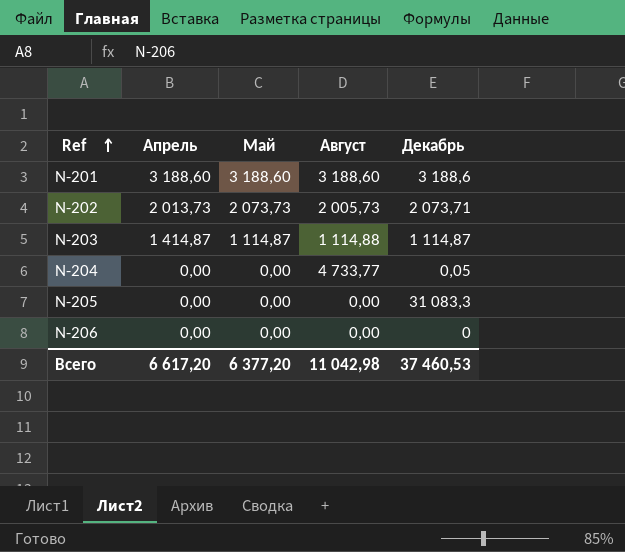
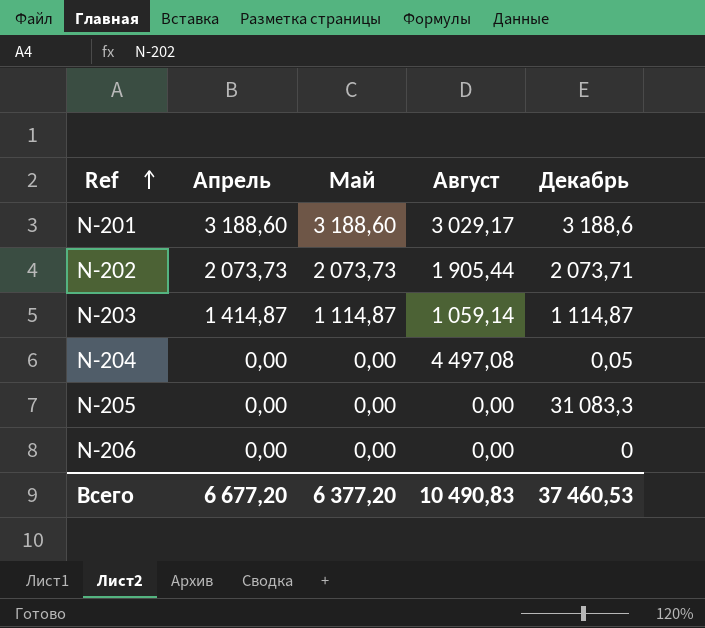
N-201 | Август: 3 188,60 -> 3 029,17
N-202 | Апрель: 2 013,73 -> 2 073,73
N-202 | Август: 2 005,73 -> 1 905,44
N-203 | Август: 1 114,88 -> 1 059,14
N-204 | Август: 4 733,77 -> 4 497,08
Всего | Апрель: 6 617,20 -> 6 677,20
Всего | Август: 11 042,98 -> 10 490,83

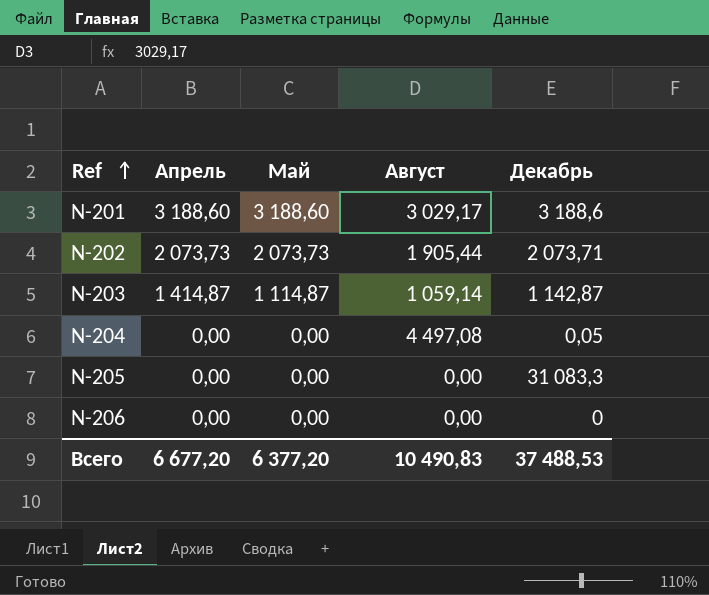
N-203 | Декабрь: 1 114,87 -> 1 142,87
Всего | Декабрь: 37 460,53 -> 37 488,53

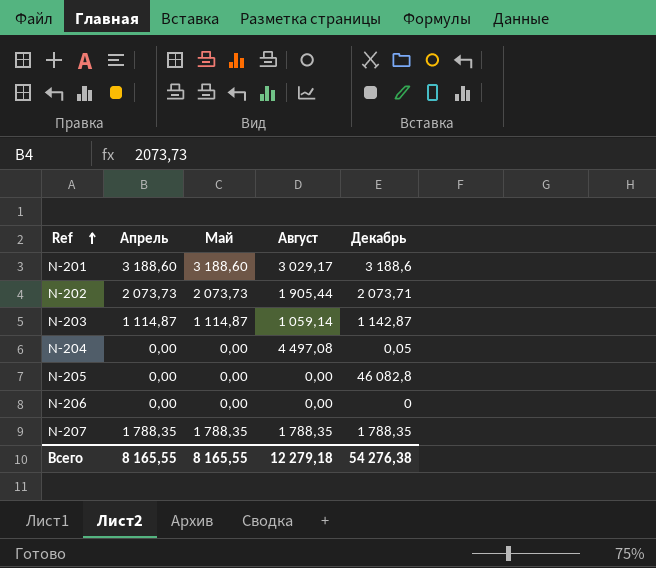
N-203 | Апрель: 1 414,87 -> 1 114,87
N-205 | Декабрь: 31 083,3 -> 46 082,8
row N-207: none -> 1 788,35 | 1 788,35 | 1 788,35 | 1 788,35
Всего | Апрель: 6 677,20 -> 8 165,55
Всего | Май: 6 377,20 -> 8 165,55
Всего | Август: 10 490,83 -> 12 279,18
Всего | Декабрь: 37 488,53 -> 54 276,38

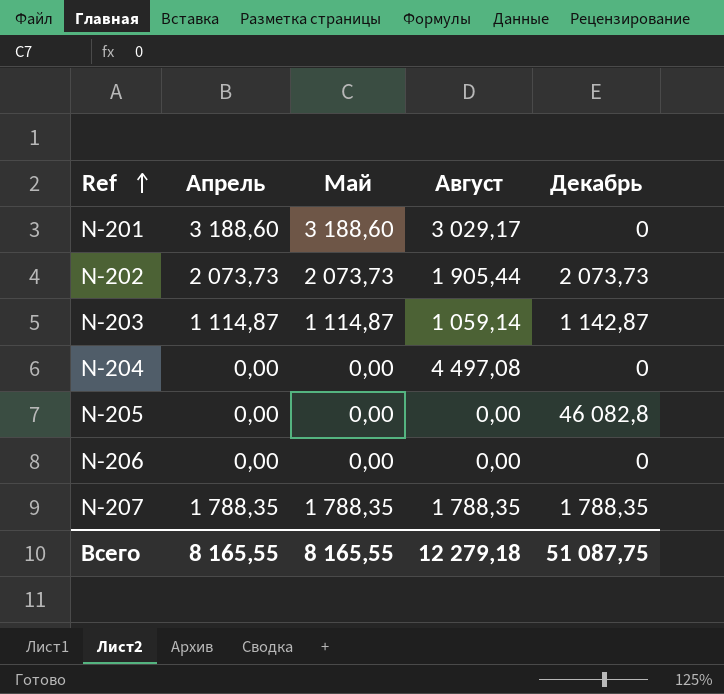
N-201 | Декабрь: 3 188,6 -> 0
N-202 | Декабрь: 2 073,71 -> 2 073,73
N-204 | Декабрь: 0,05 -> 0
Всего | Декабрь: 54 276,38 -> 51 087,75

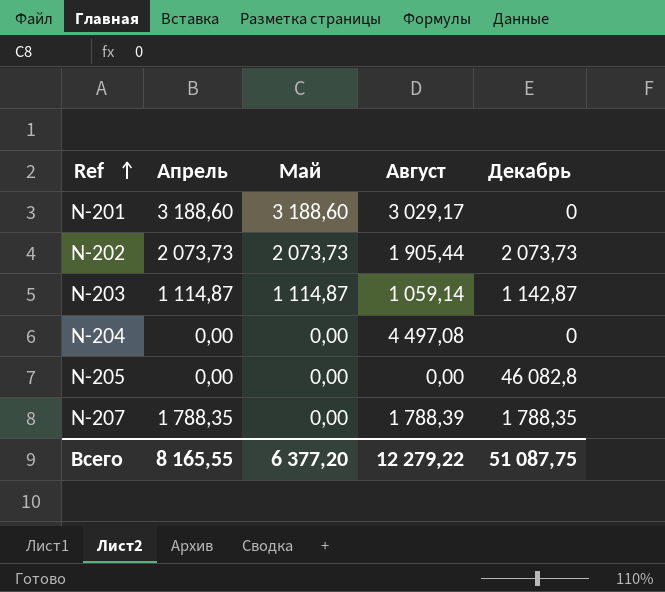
row N-206: 0,00 | 0,00 | 0,00 | 0 -> none
N-207 | Май: 1 788,35 -> 0,00
N-207 | Август: 1 788,35 -> 1 788,39
Всего | Май: 8 165,55 -> 6 377,20
Всего | Август: 12 279,18 -> 12 279,22

